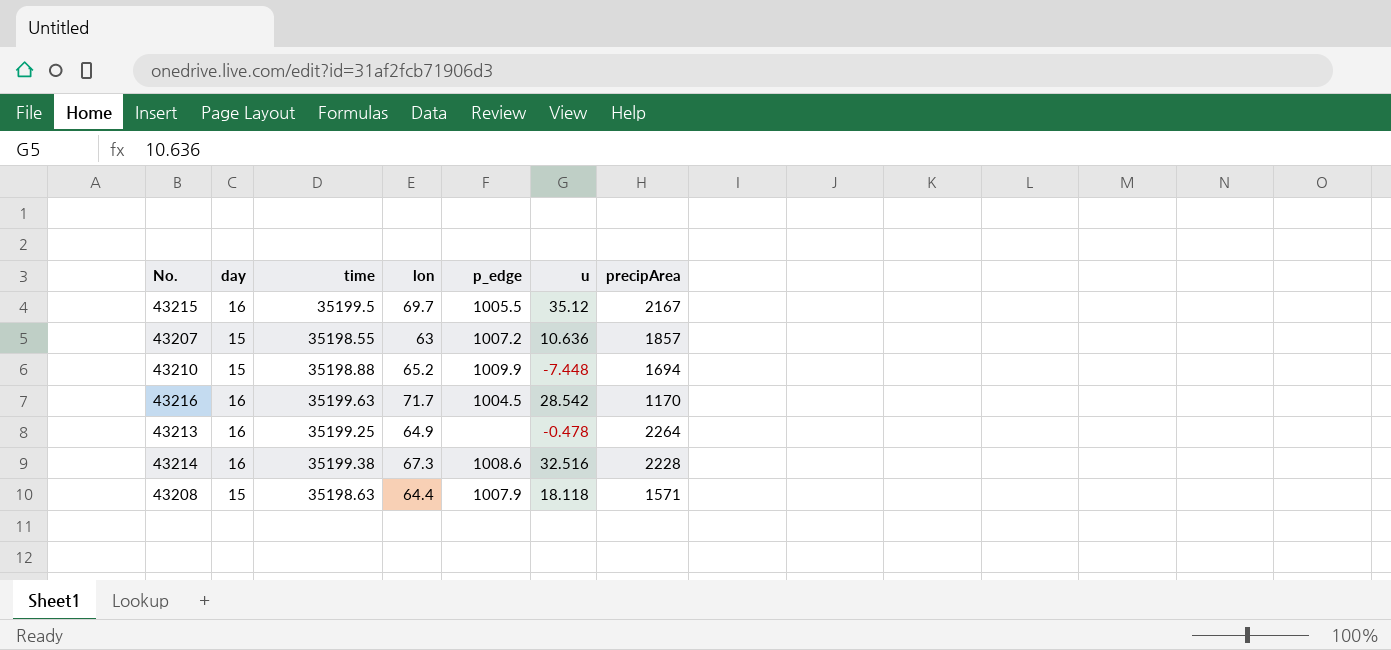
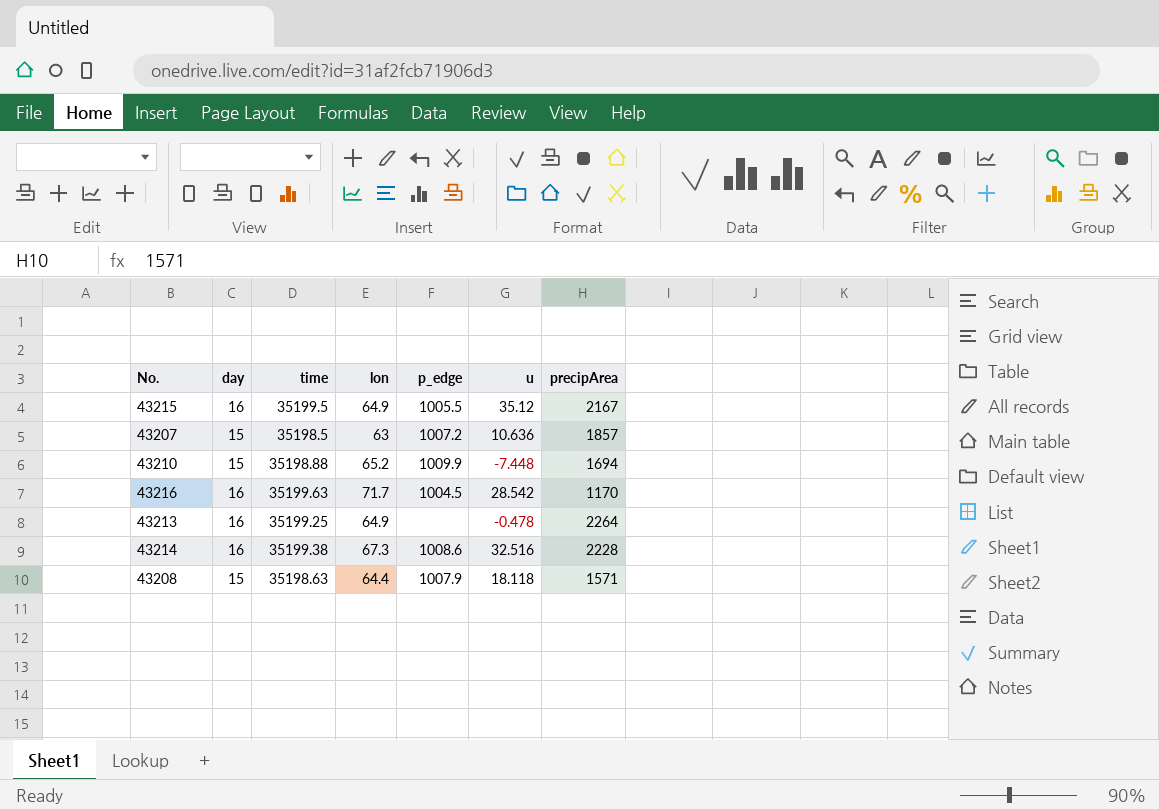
43215 | lon: 69.7 -> 64.9
43207 | time: 35198.55 -> 35198.5

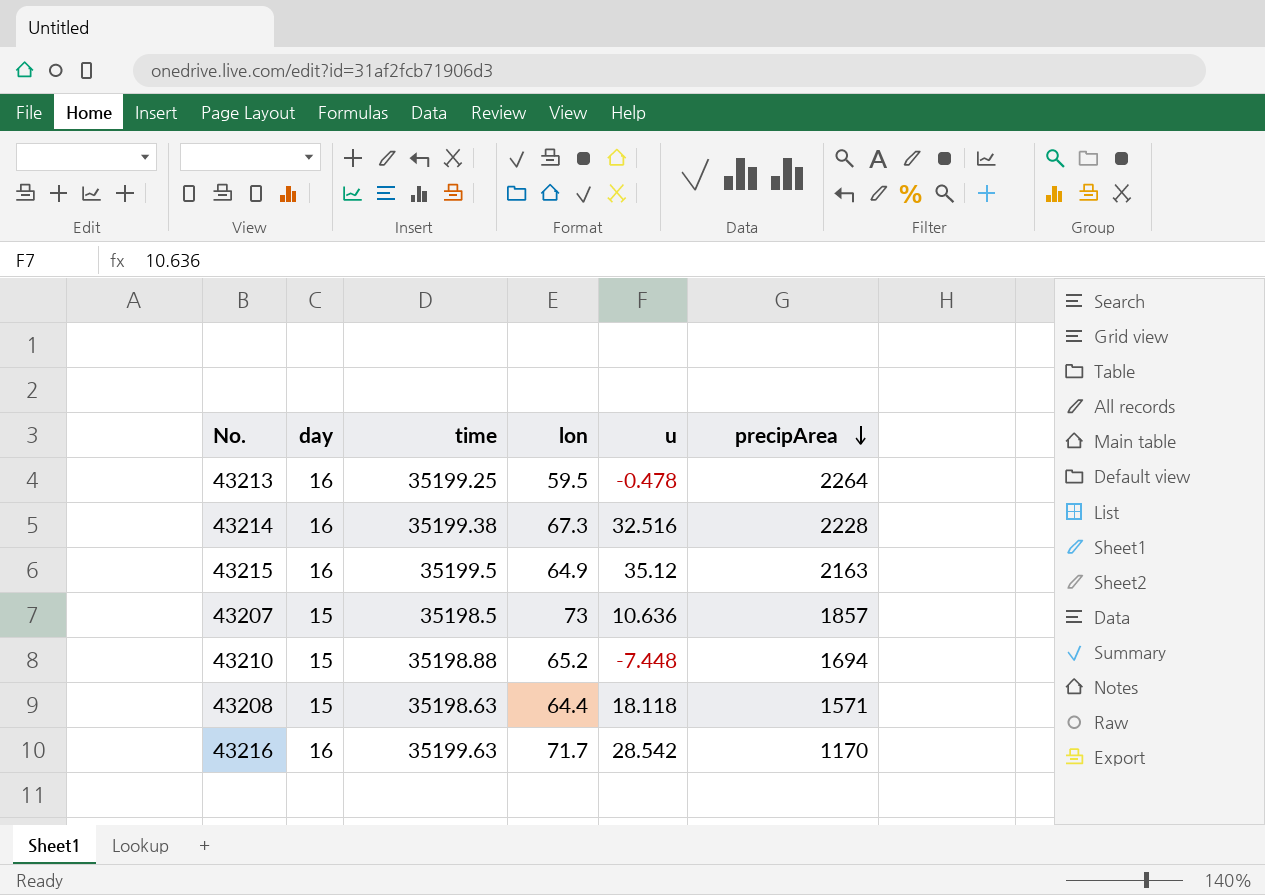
row order: none -> precipArea descending
column p_edge | position: 5 -> none
43213 | lon: 64.9 -> 59.5
43215 | precipArea: 2167 -> 2163
43207 | lon: 63 -> 73

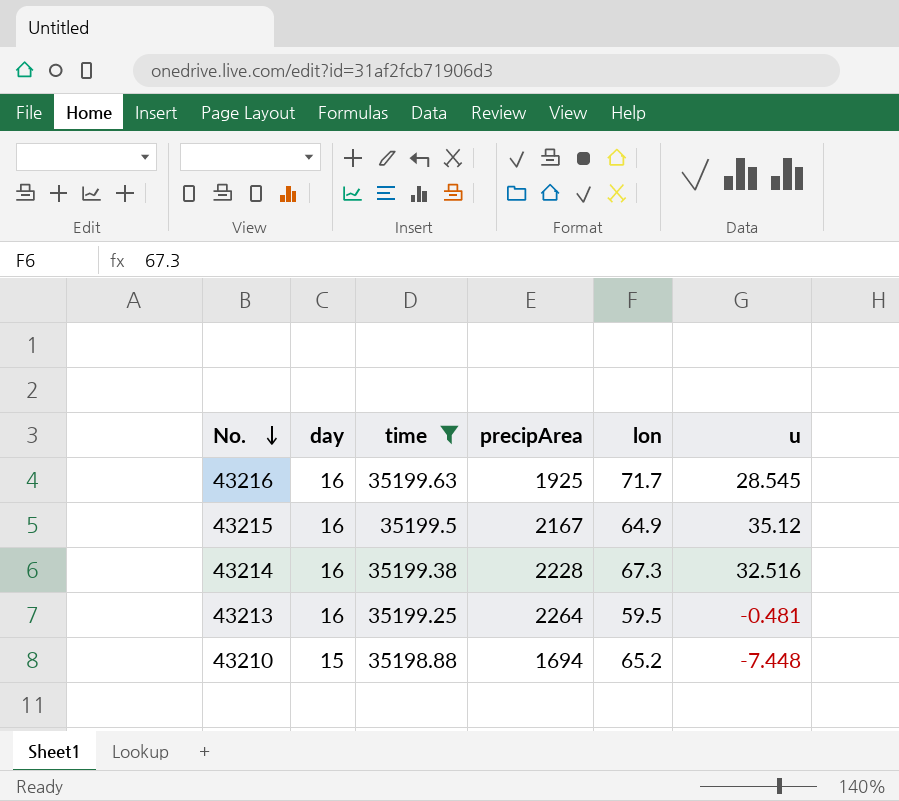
filter: none -> time >= 35198.88
row order: precipArea descending -> No. descending
column precipArea | position: 6 -> 4
43216 | precipArea: 1170 -> 1925
43216 | u: 28.542 -> 28.545
43215 | precipArea: 2163 -> 2167
43213 | u: -0.478 -> -0.481

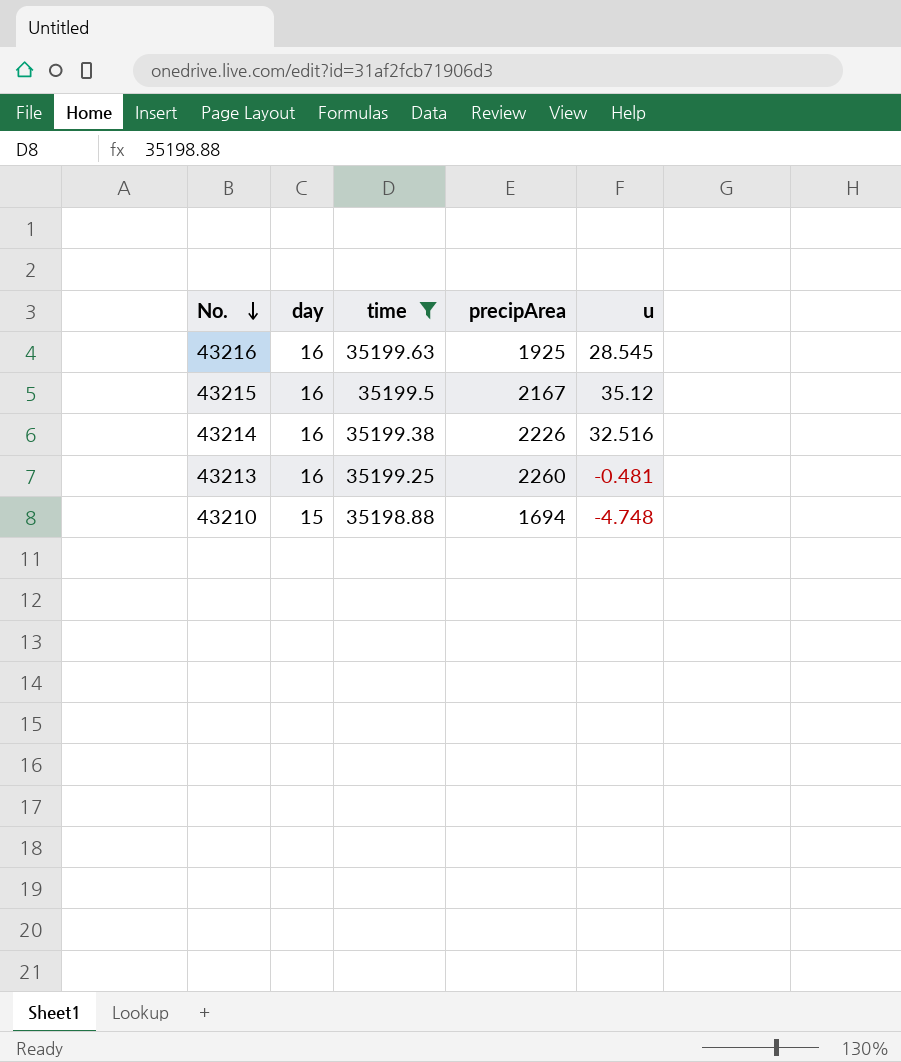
column lon | position: 5 -> none
43214 | precipArea: 2228 -> 2226
43213 | precipArea: 2264 -> 2260
43210 | u: -7.448 -> -4.748

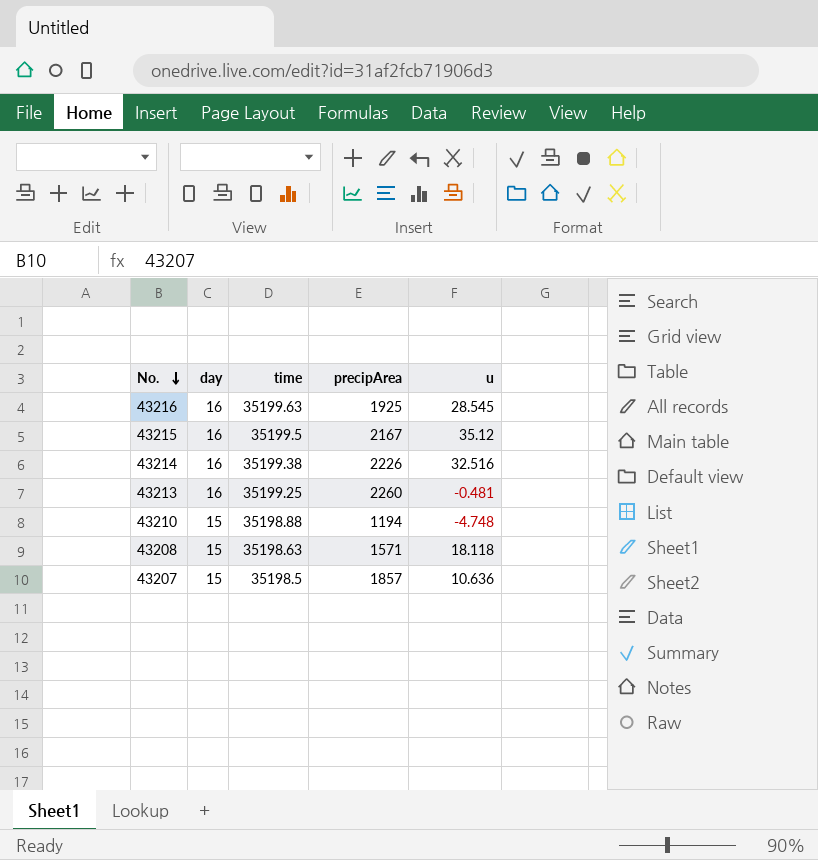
filter: time >= 35198.88 -> none
43210 | precipArea: 1694 -> 1194

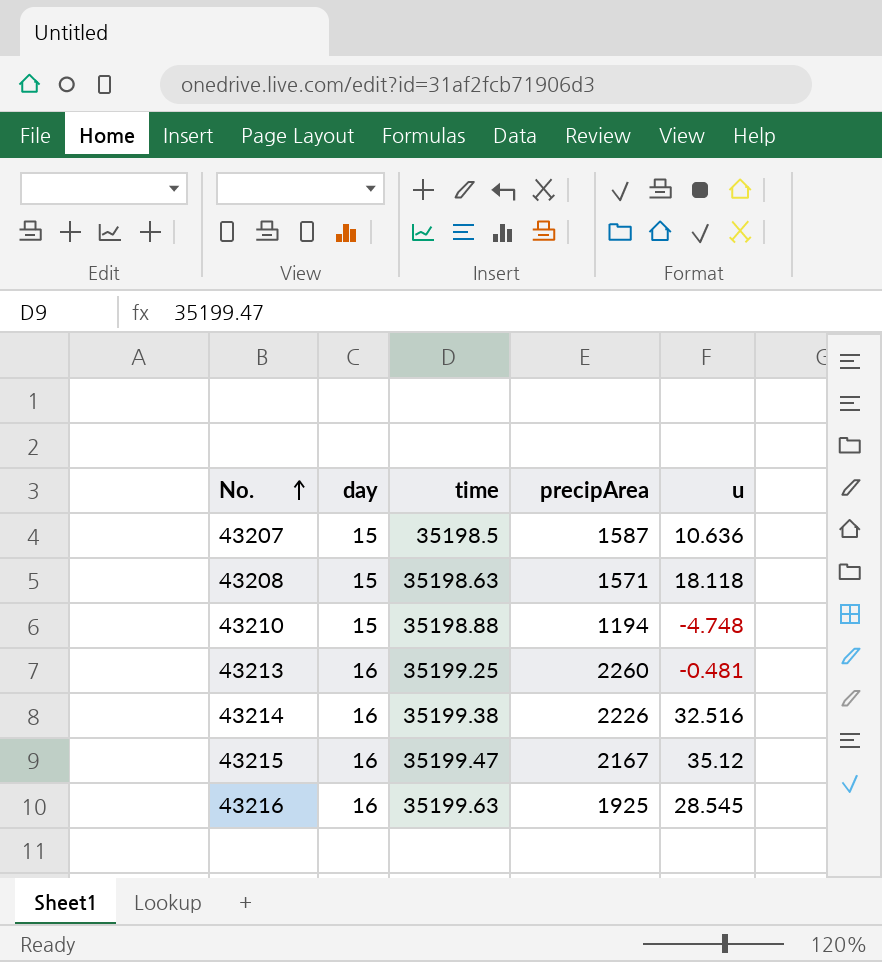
row order: No. descending -> No. ascending
43207 | precipArea: 1857 -> 1587
43215 | time: 35199.5 -> 35199.47

